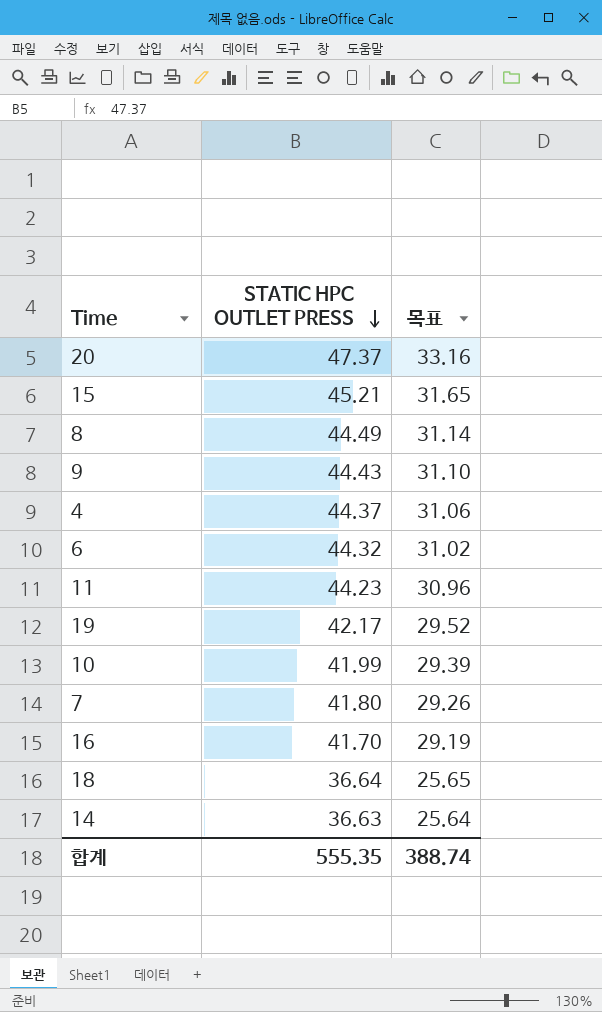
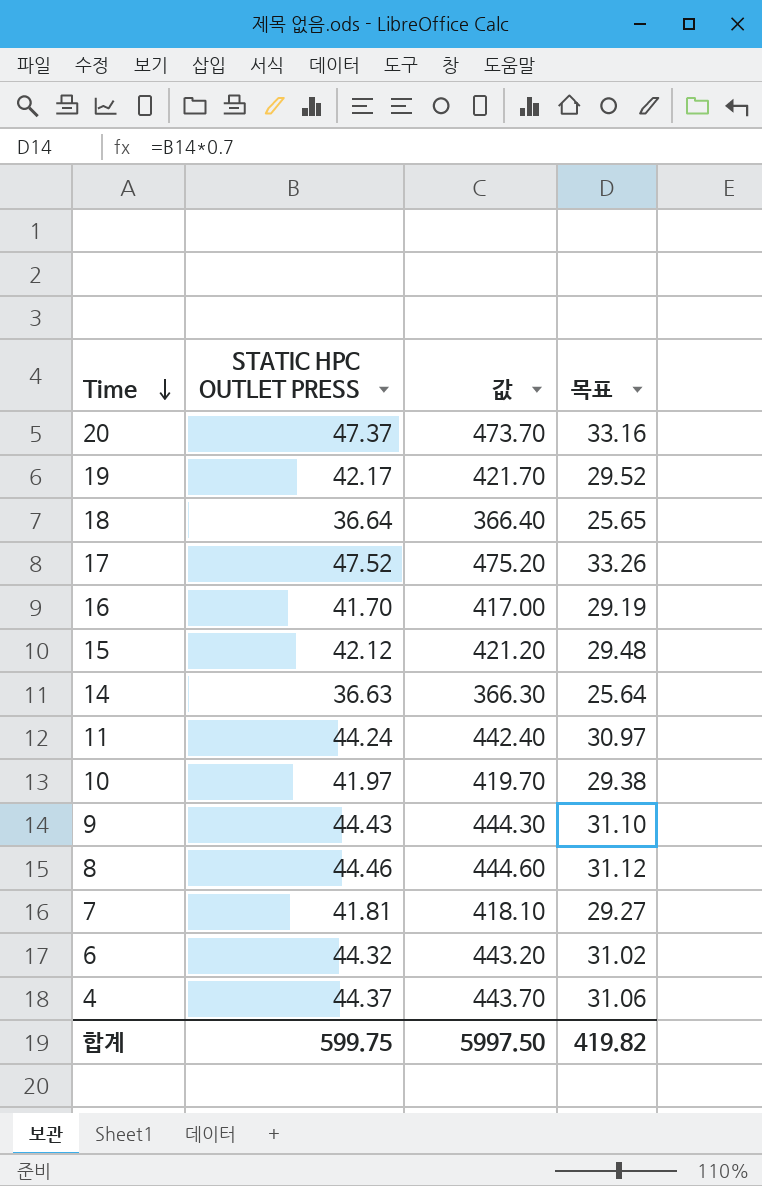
row order: STATIC HPC OUTLET PRESS descending -> Time descending
column 값 | formula: none -> [STATIC HPC OUTLET PRESS] * 10
row 17: none -> 47.52 | 475.20 | 33.26
15 | STATIC HPC OUTLET PRESS: 45.21 -> 42.12
15 | 목표: 31.65 -> 29.48
11 | STATIC HPC OUTLET PRESS: 44.23 -> 44.24
11 | 목표: 30.96 -> 30.97
10 | STATIC HPC OUTLET PRESS: 41.99 -> 41.97
10 | 목표: 29.39 -> 29.38
8 | STATIC HPC OUTLET PRESS: 44.49 -> 44.46
8 | 목표: 31.14 -> 31.12
7 | STATIC HPC OUTLET PRESS: 41.80 -> 41.81
7 | 목표: 29.26 -> 29.27
합계 | STATIC HPC OUTLET PRESS: 555.35 -> 599.75
합계 | 목표: 388.74 -> 419.82

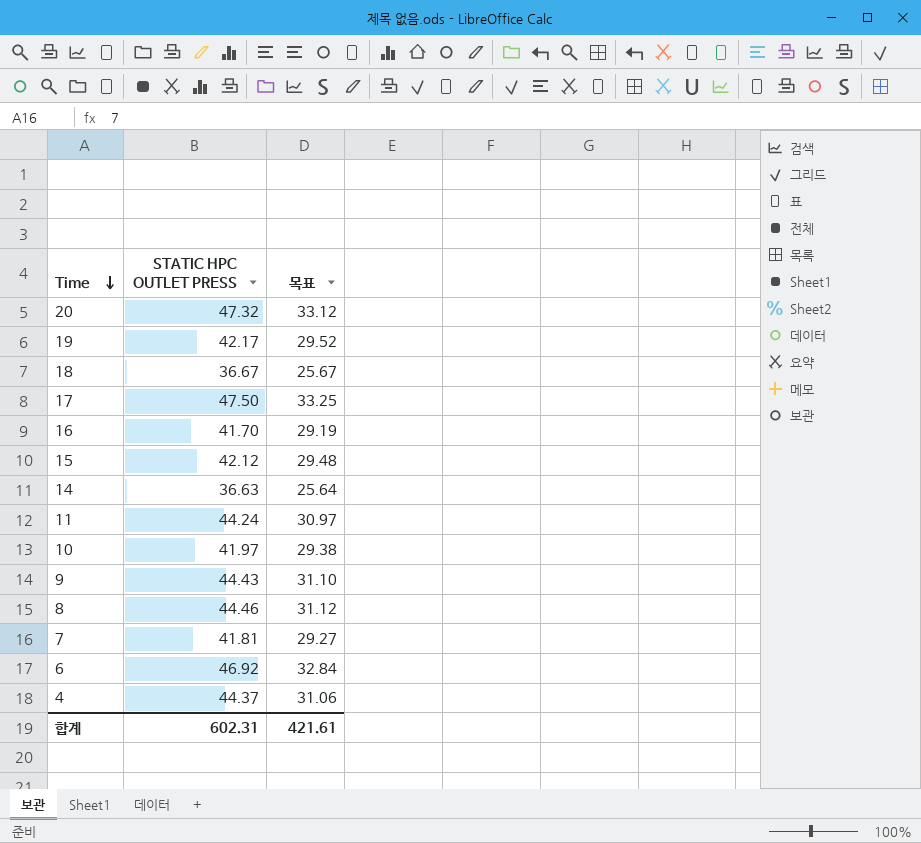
column 값 | formula: [STATIC HPC OUTLET PRESS] * 10 -> none
20 | STATIC HPC OUTLET PRESS: 47.37 -> 47.32
20 | 목표: 33.16 -> 33.12
18 | STATIC HPC OUTLET PRESS: 36.64 -> 36.67
18 | 목표: 25.65 -> 25.67
17 | STATIC HPC OUTLET PRESS: 47.52 -> 47.50
17 | 목표: 33.26 -> 33.25
6 | STATIC HPC OUTLET PRESS: 44.32 -> 46.92
6 | 목표: 31.02 -> 32.84
합계 | STATIC HPC OUTLET PRESS: 599.75 -> 602.31
합계 | 목표: 419.82 -> 421.61

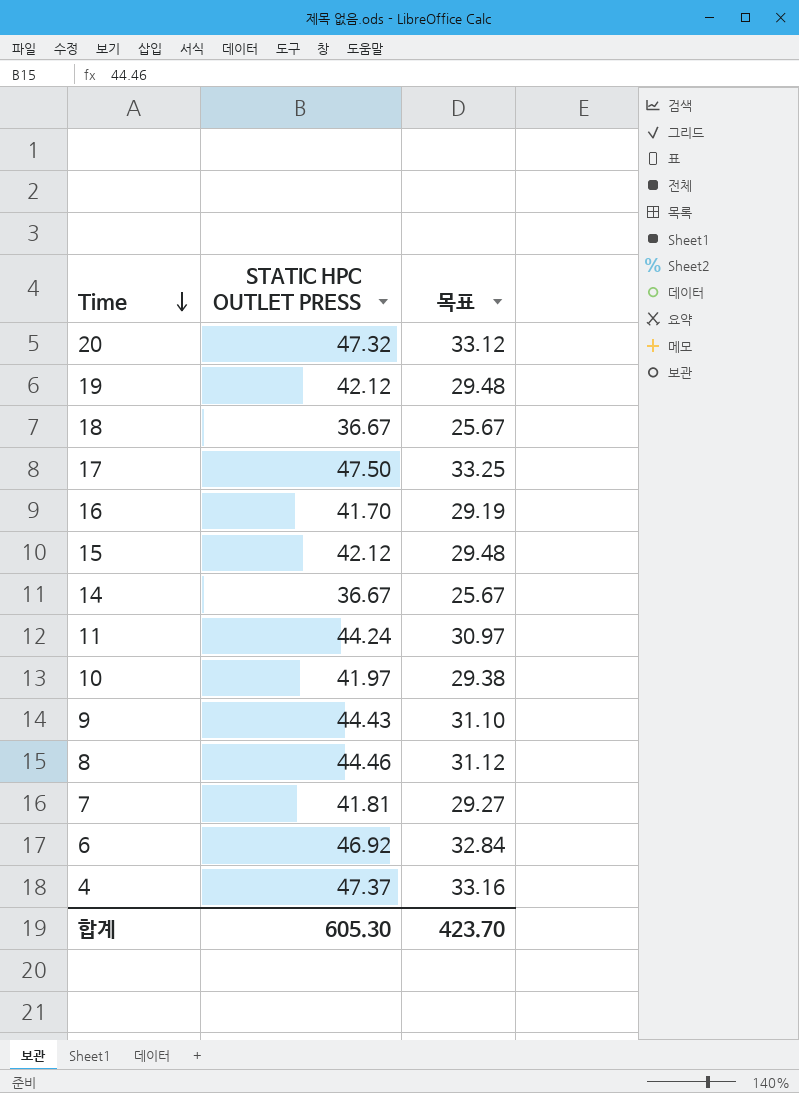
19 | STATIC HPC OUTLET PRESS: 42.17 -> 42.12
19 | 목표: 29.52 -> 29.48
14 | STATIC HPC OUTLET PRESS: 36.63 -> 36.67
14 | 목표: 25.64 -> 25.67
4 | STATIC HPC OUTLET PRESS: 44.37 -> 47.37
4 | 목표: 31.06 -> 33.16
합계 | STATIC HPC OUTLET PRESS: 602.31 -> 605.30
합계 | 목표: 421.61 -> 423.70

